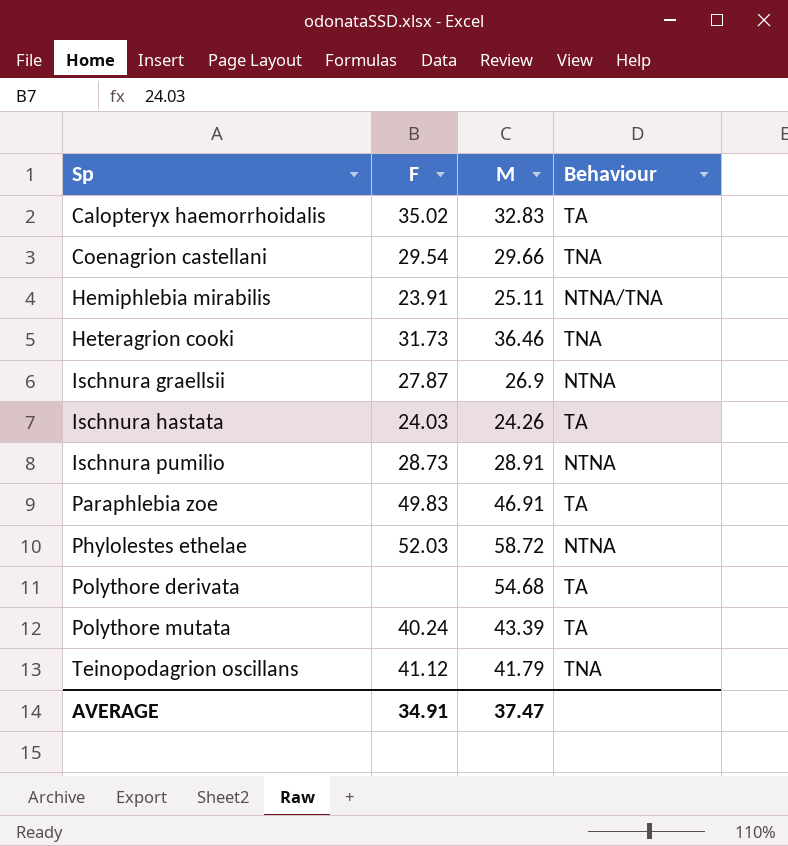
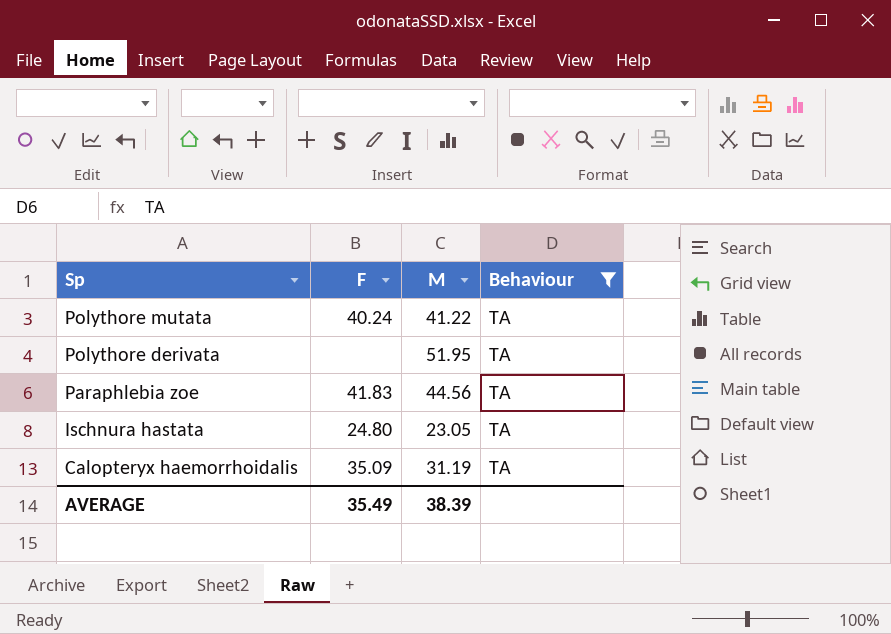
filter: none -> Behaviour = TA
row order: Sp ascending -> Sp descending
Polythore mutata | M: 43.39 -> 41.22
Polythore derivata | M: 54.68 -> 51.95
Paraphlebia zoe | F: 49.83 -> 41.83
Paraphlebia zoe | M: 46.91 -> 44.56
Ischnura hastata | F: 24.03 -> 24.80
Ischnura hastata | M: 24.26 -> 23.05
Calopteryx haemorrhoidalis | F: 35.02 -> 35.09
Calopteryx haemorrhoidalis | M: 32.83 -> 31.19
AVERAGE | F: 34.91 -> 35.49
AVERAGE | M: 37.47 -> 38.39

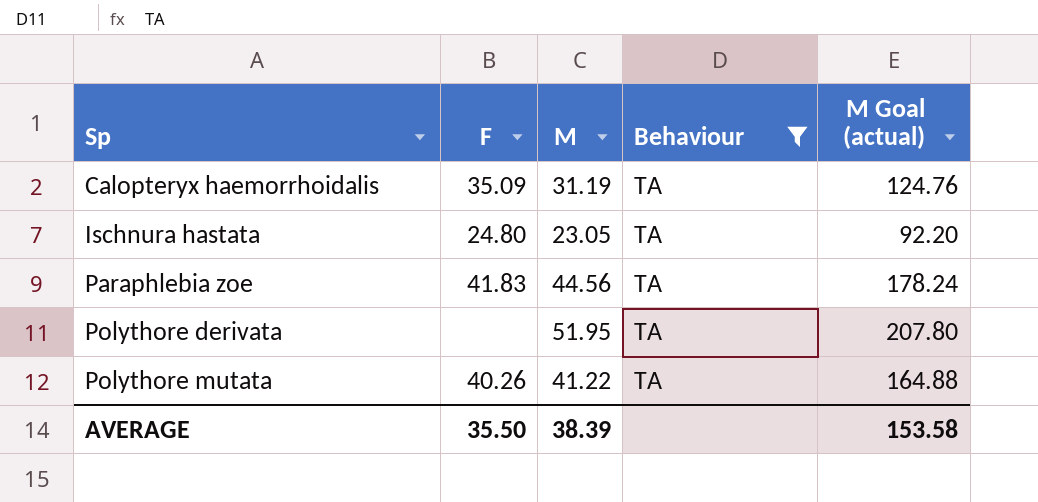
row order: Sp descending -> Sp ascending
column M Goal (actual) | formula: none -> [M] * 4
Polythore mutata | F: 40.24 -> 40.26
AVERAGE | F: 35.49 -> 35.50

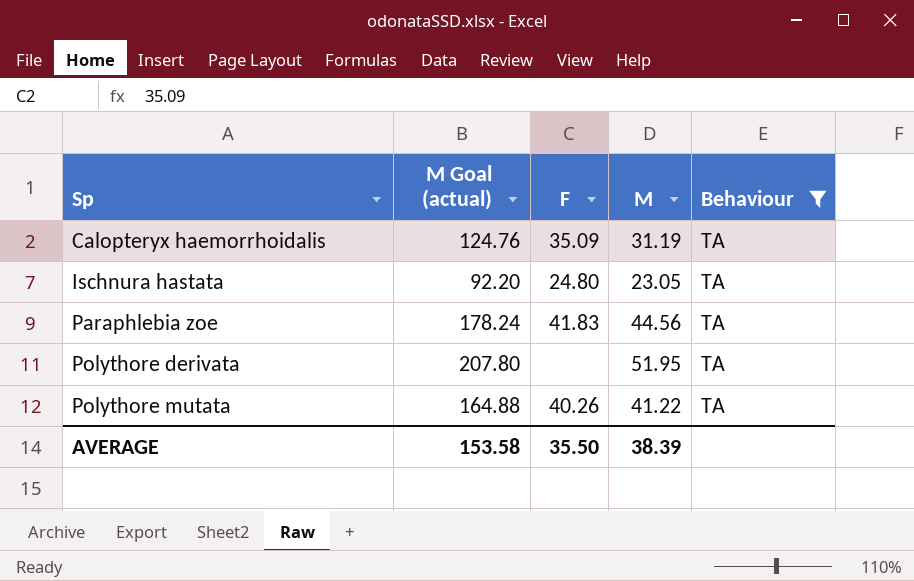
column M Goal (actual) | position: 5 -> 2

